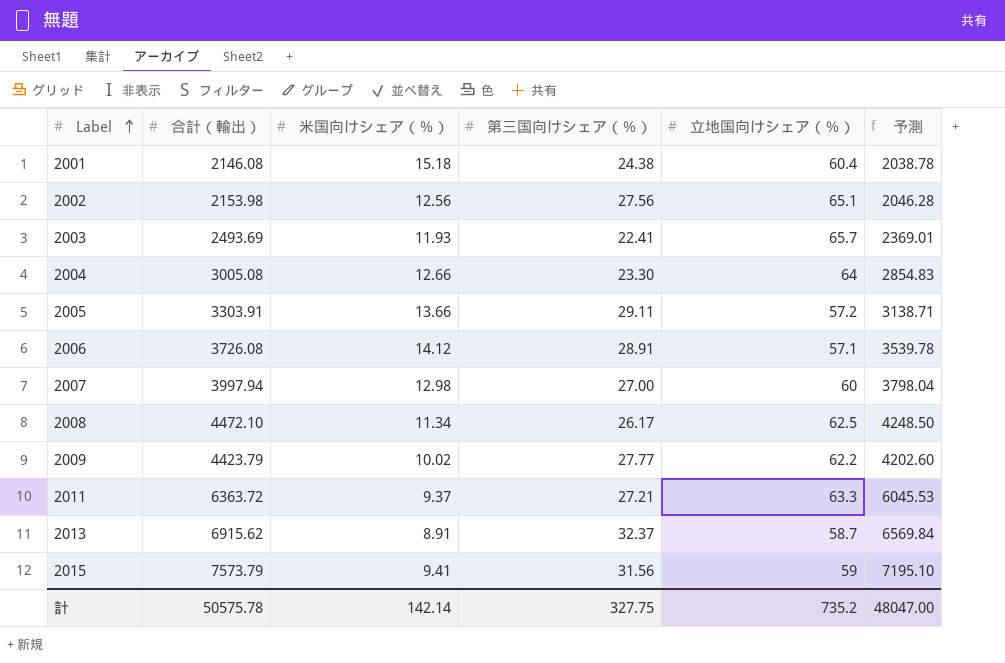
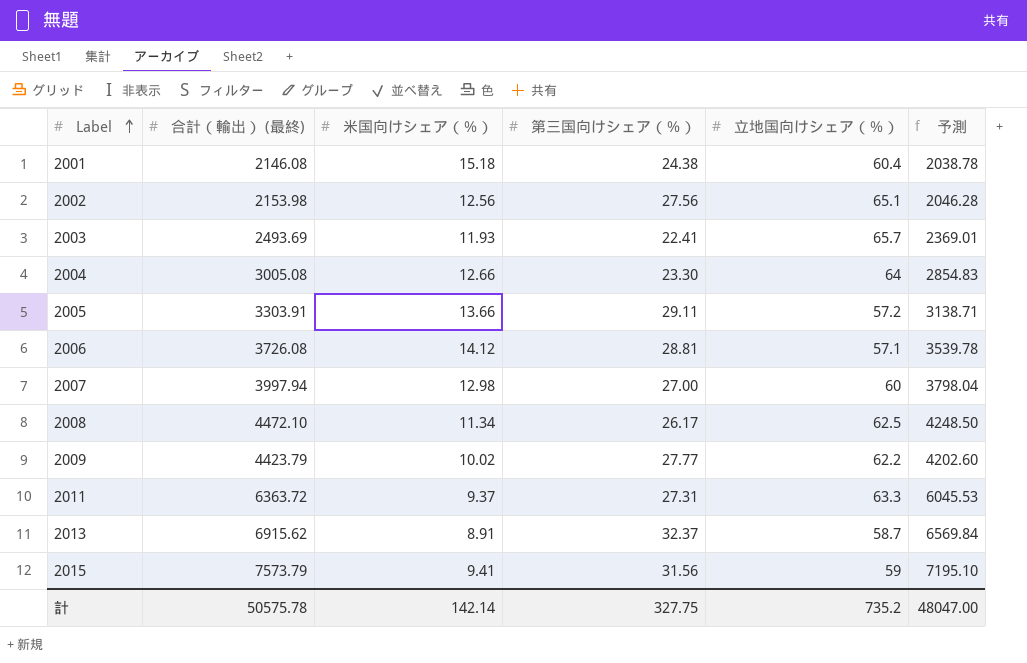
column name: 合計（輸出） -> 合計（輸出） (最終)
2006 | 第三国向けシェア（％）: 28.91 -> 28.81
2011 | 第三国向けシェア（％）: 27.21 -> 27.31

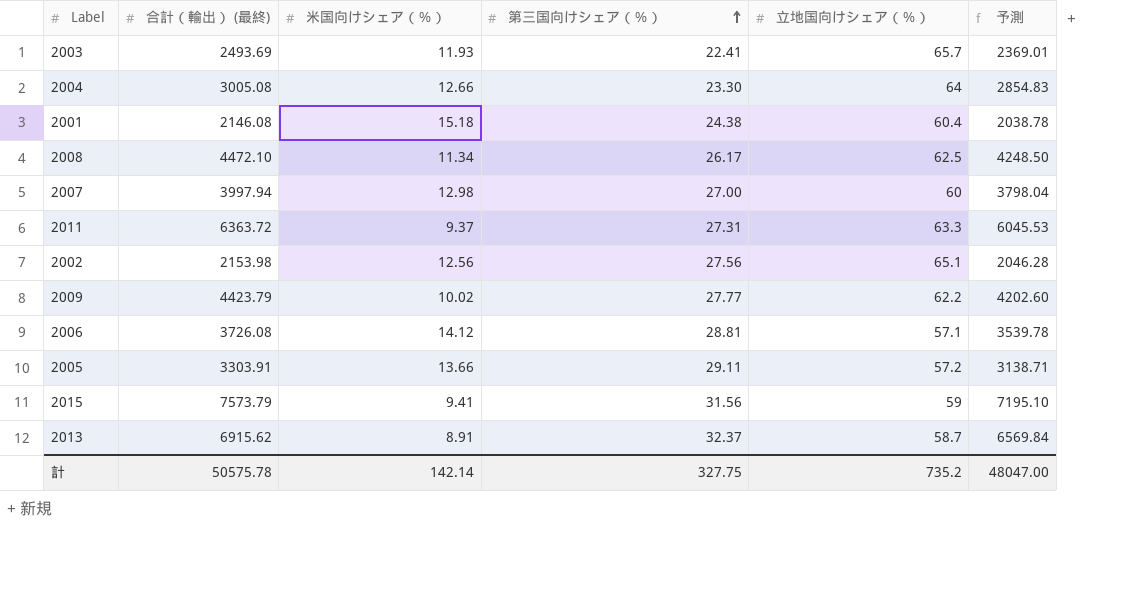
row order: Label ascending -> 第三国向けシェア（％） ascending

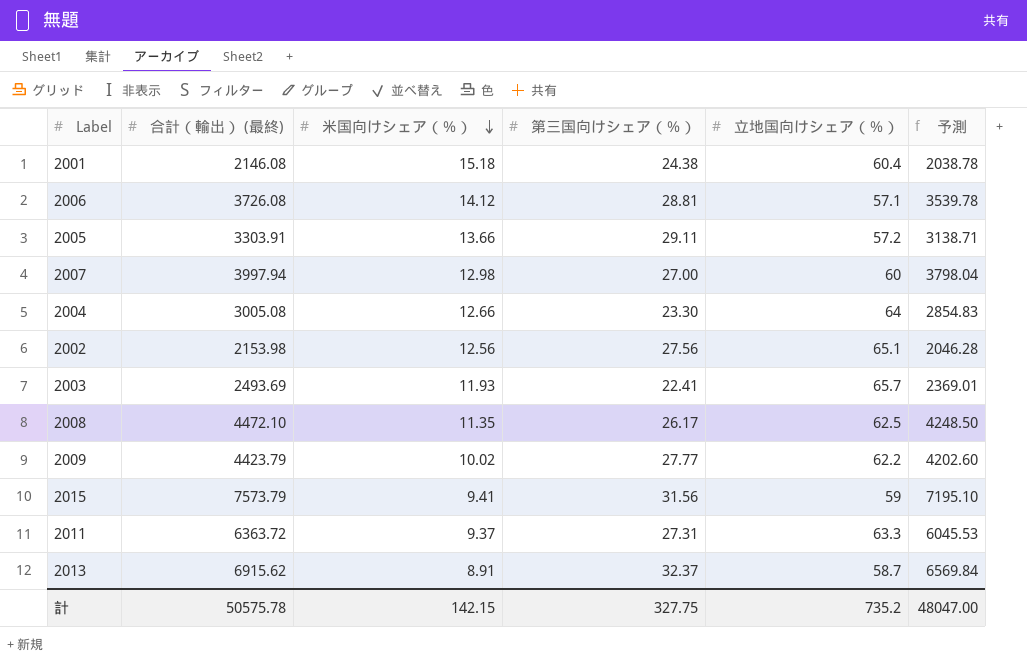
row order: 第三国向けシェア（％） ascending -> 米国向けシェア（％） descending
2008 | 米国向けシェア（％）: 11.34 -> 11.35
計 | 米国向けシェア（％）: 142.14 -> 142.15

